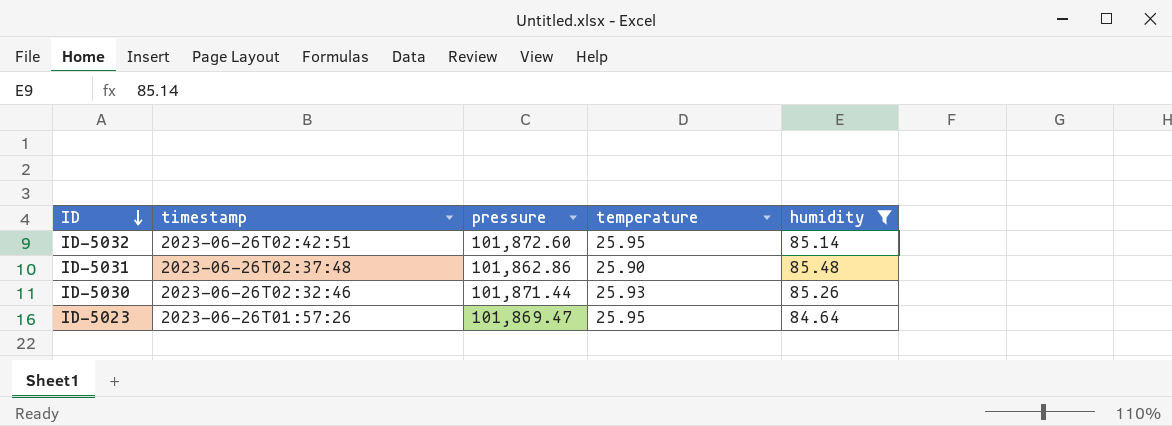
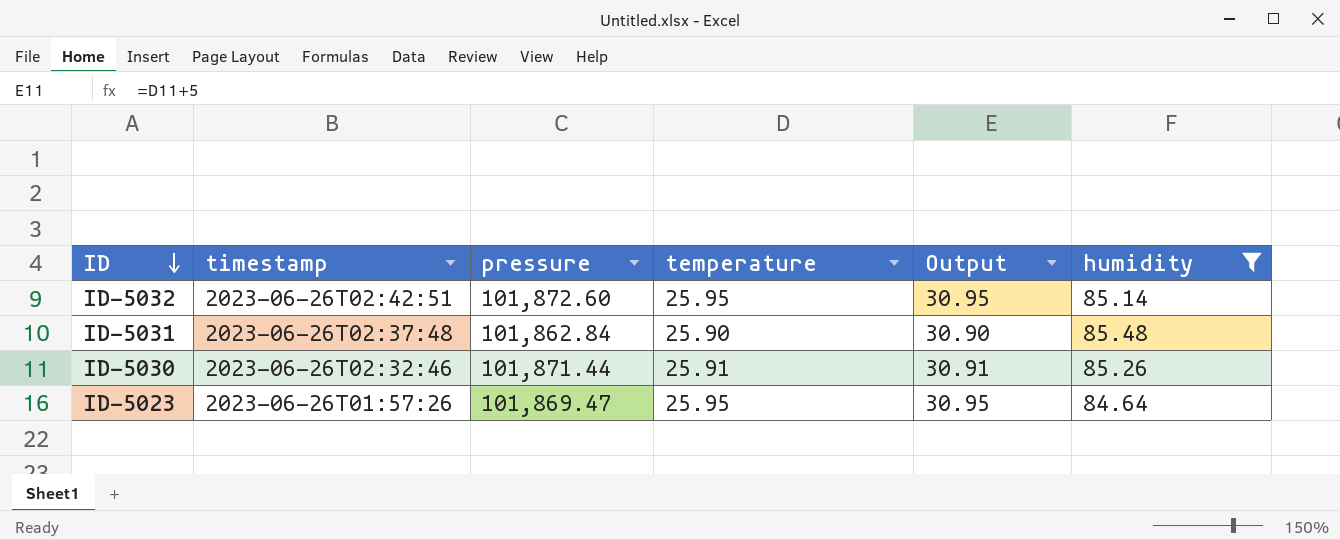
column Output | formula: none -> [temperature] + 5
ID-5031 | pressure: 101,862.86 -> 101,862.84
ID-5030 | temperature: 25.93 -> 25.91

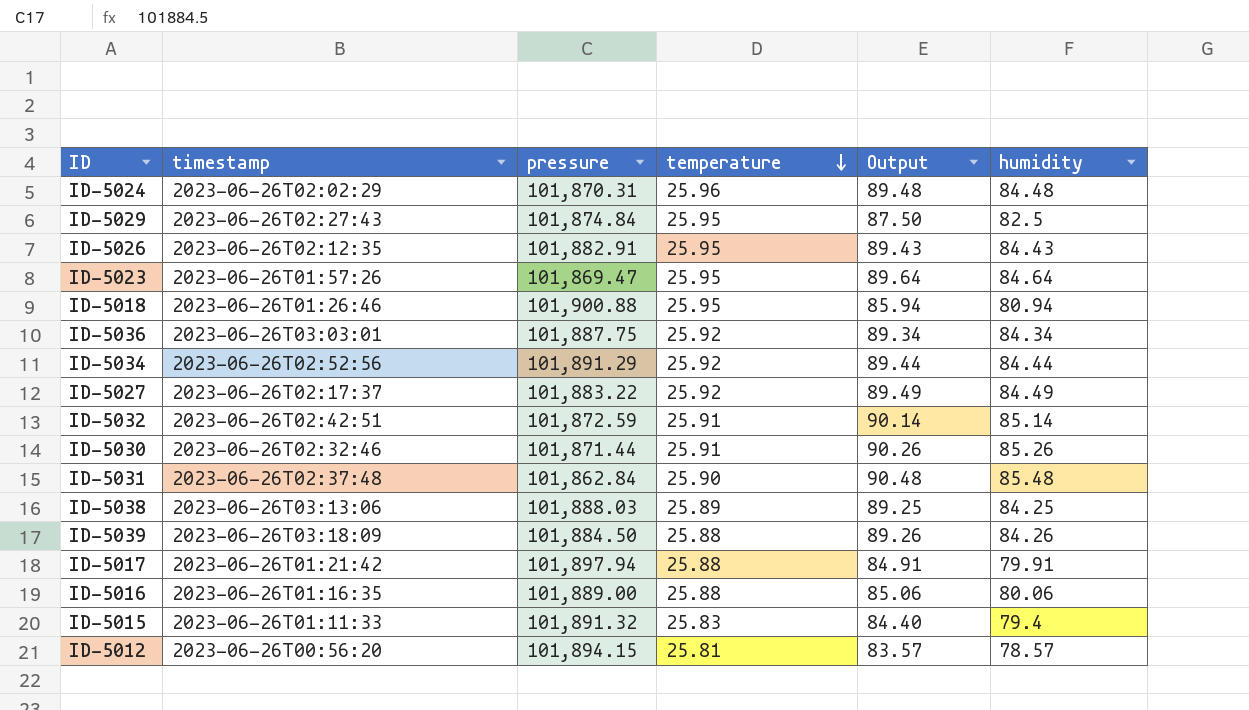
filter: humidity >= 84.64 -> none
row order: ID descending -> temperature descending
column Output | formula: [temperature] + 5 -> [humidity] + 5
ID-5032 | pressure: 101,872.60 -> 101,872.59
ID-5032 | temperature: 25.95 -> 25.91

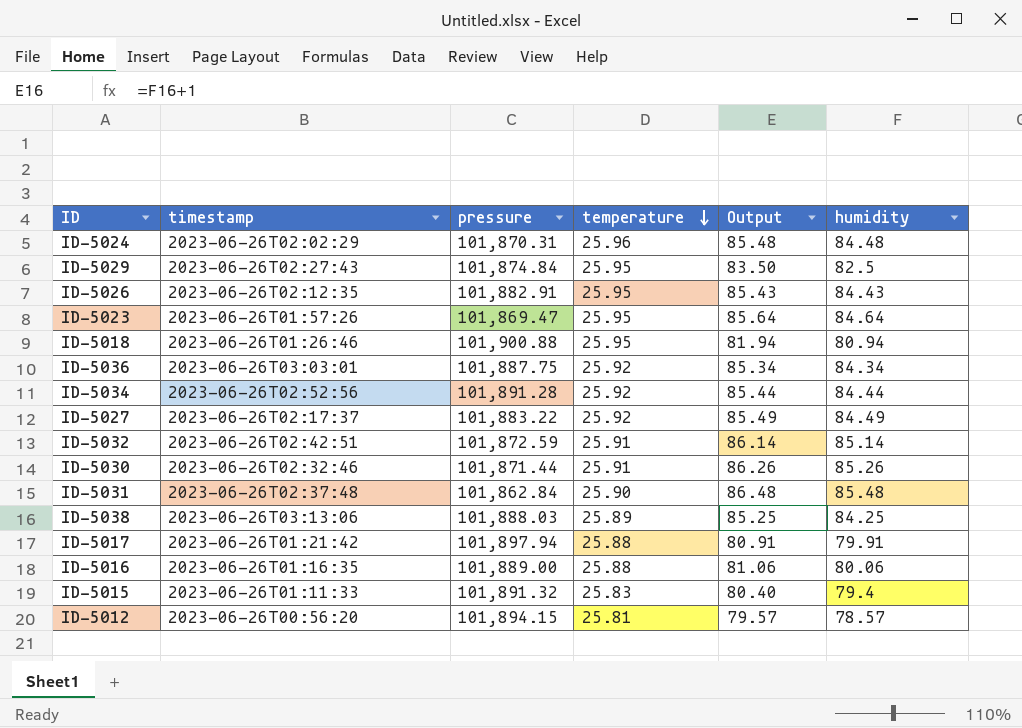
column Output | formula: [humidity] + 5 -> [humidity] + 1
row ID-5039: 2023-06-26T03:18:09 | 101,884.50 | 25.88 | 89.26 | 84.26 -> none
ID-5034 | pressure: 101,891.29 -> 101,891.28

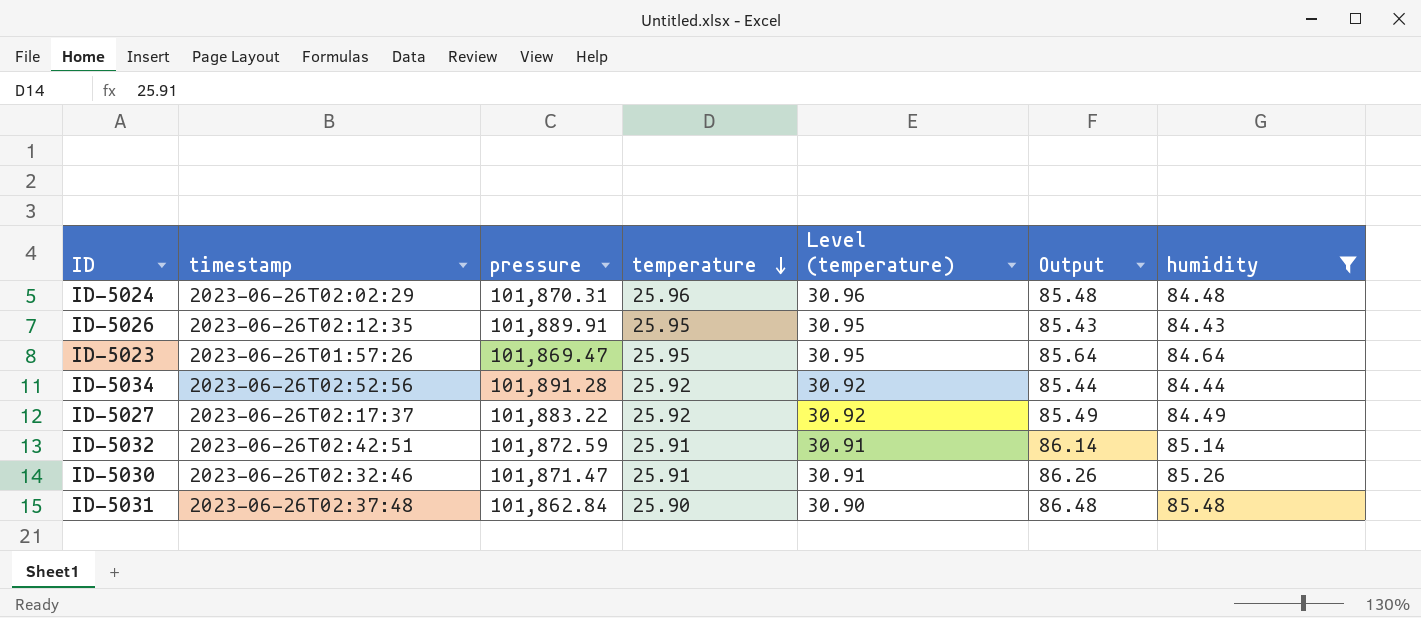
filter: none -> humidity >= 84.43
column Level (temperature) | formula: none -> [temperature] + 5
ID-5026 | pressure: 101,882.91 -> 101,889.91
ID-5030 | pressure: 101,871.44 -> 101,871.47

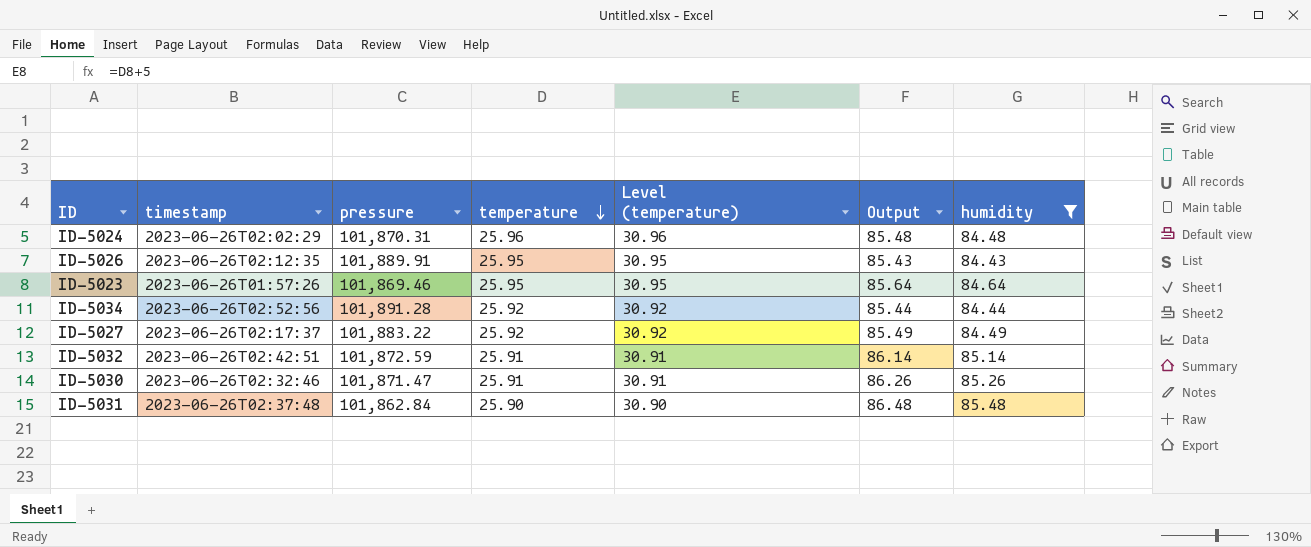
ID-5023 | pressure: 101,869.47 -> 101,869.46

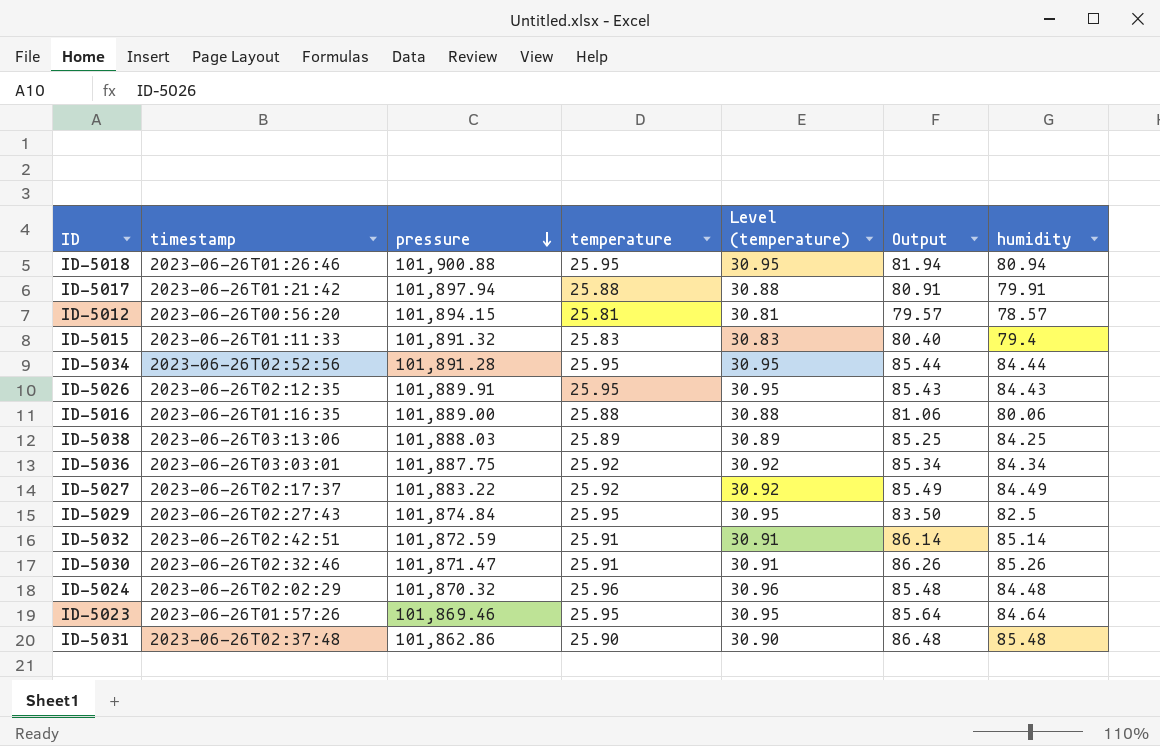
filter: humidity >= 84.43 -> none
row order: temperature descending -> pressure descending
ID-5034 | temperature: 25.92 -> 25.95
ID-5034 | Level (temperature): 30.92 -> 30.95
ID-5024 | pressure: 101,870.31 -> 101,870.32
ID-5031 | pressure: 101,862.84 -> 101,862.86

